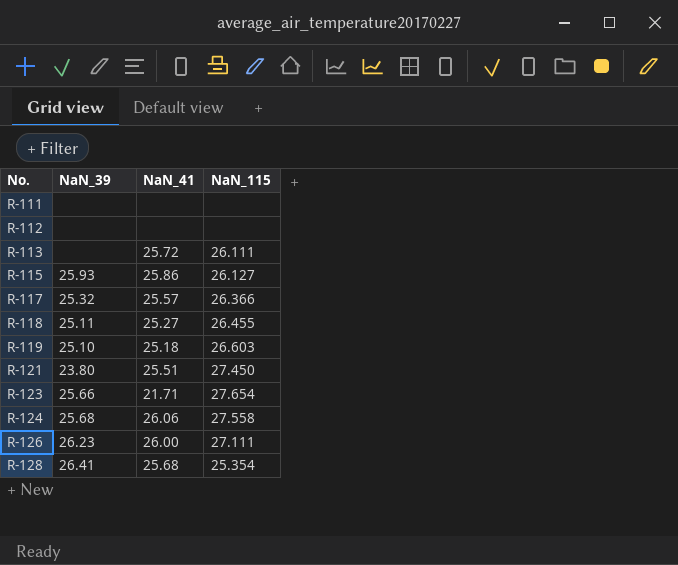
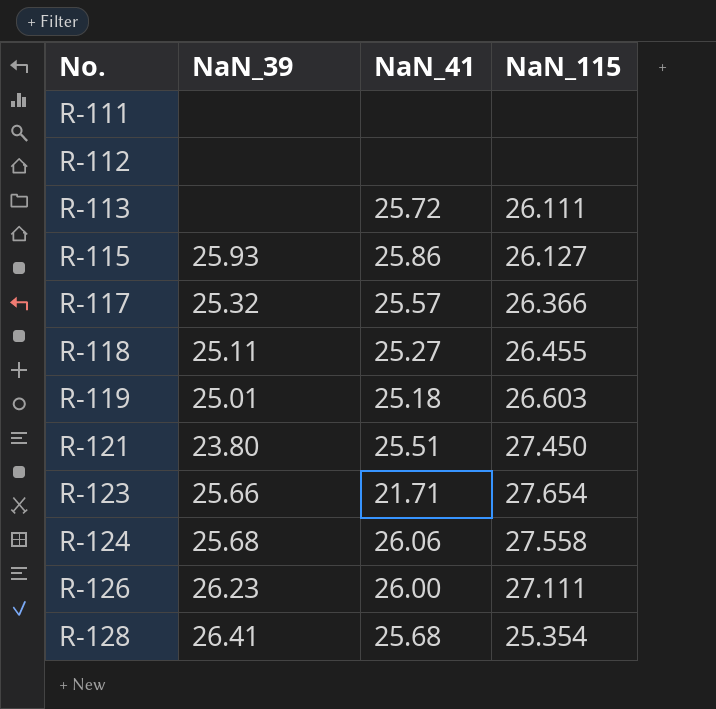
R-119 | NaN_39: 25.10 -> 25.01

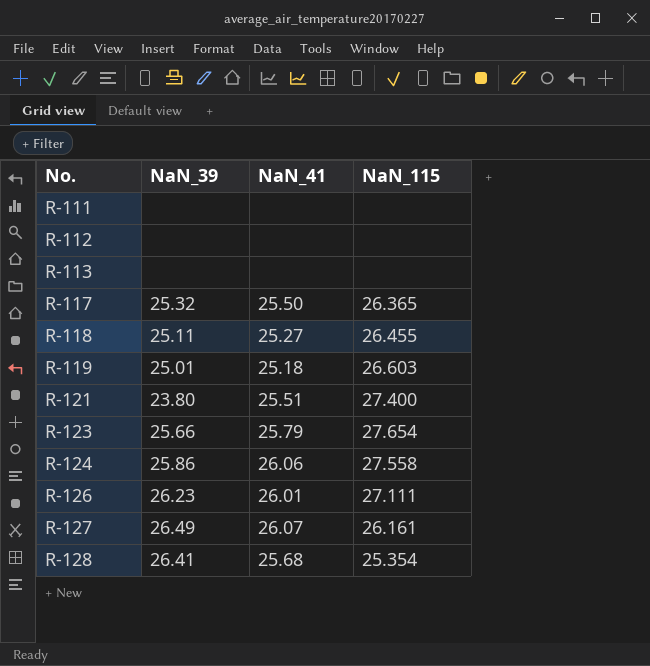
row R-115: 25.93 | 25.86 | 26.127 -> none
R-113 | NaN_41: 25.72 -> none
R-113 | NaN_115: 26.111 -> none
R-117 | NaN_41: 25.57 -> 25.50
R-117 | NaN_115: 26.366 -> 26.365
R-121 | NaN_115: 27.450 -> 27.400
R-123 | NaN_41: 21.71 -> 25.79
R-124 | NaN_39: 25.68 -> 25.86
R-126 | NaN_41: 26.00 -> 26.01
row R-127: none -> 26.49 | 26.07 | 26.161

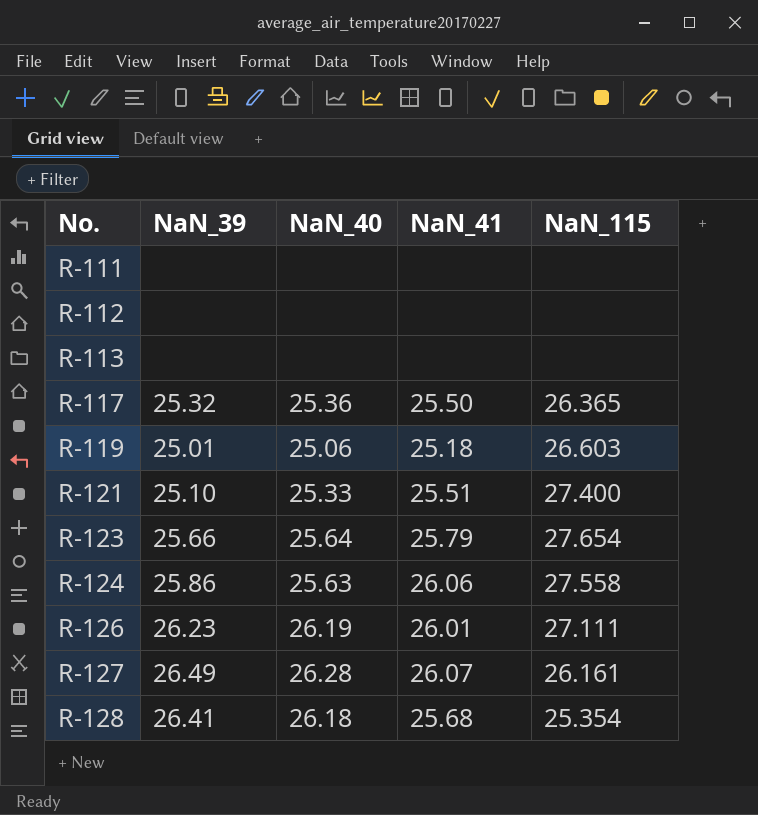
column NaN_40 | position: none -> 3
row R-118: 25.11 | 25.27 | 26.455 -> none
R-121 | NaN_39: 23.80 -> 25.10

